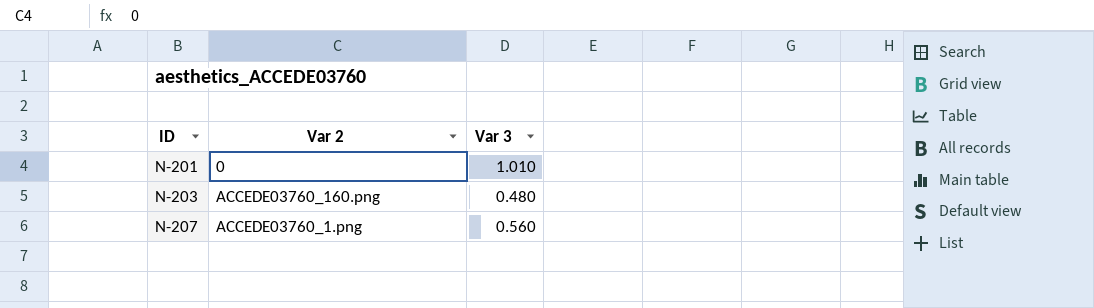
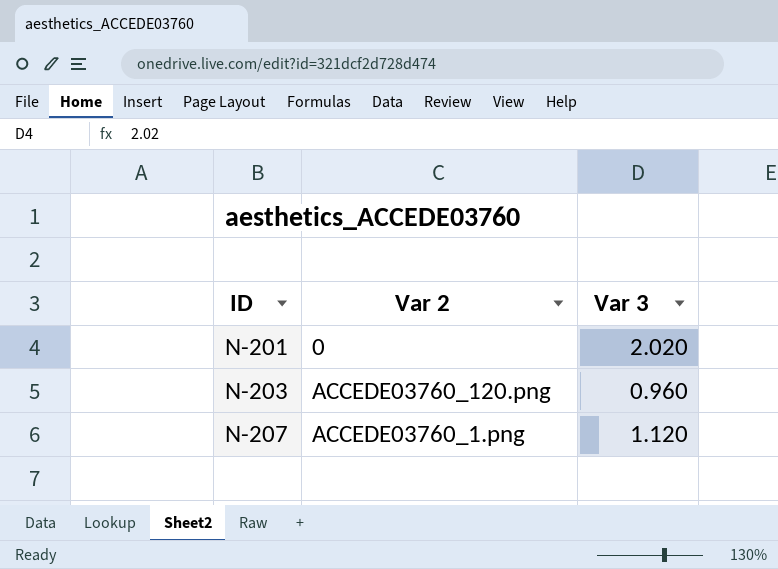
N-201 | Var 3: 1.010 -> 2.020
N-203 | Var 2: ACCEDE03760_160.png -> ACCEDE03760_120.png
N-203 | Var 3: 0.480 -> 0.960
N-207 | Var 3: 0.560 -> 1.120

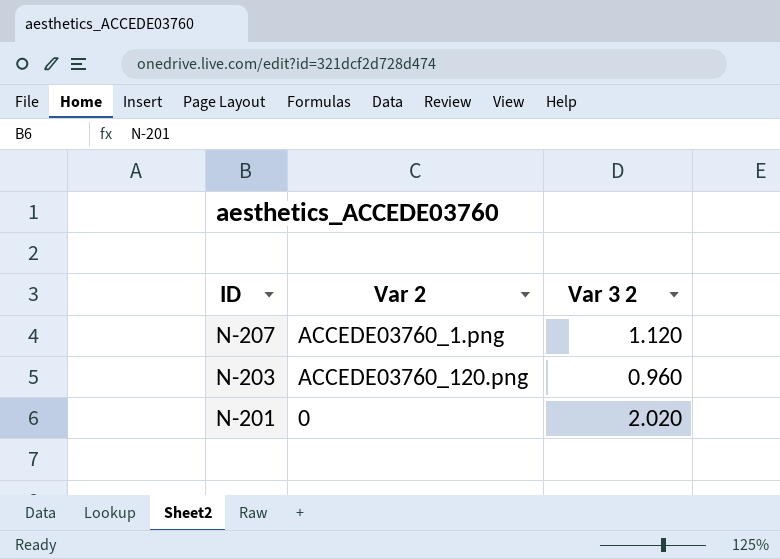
row order: ID ascending -> ID descending
column name: Var 3 -> Var 3 2

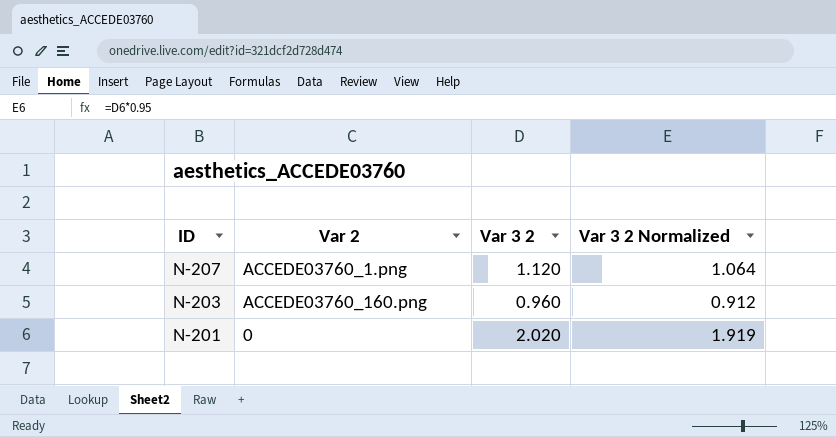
column Var 3 2 Normalized | formula: none -> [Var 3 2] * 0.95
N-203 | Var 2: ACCEDE03760_120.png -> ACCEDE03760_160.png

